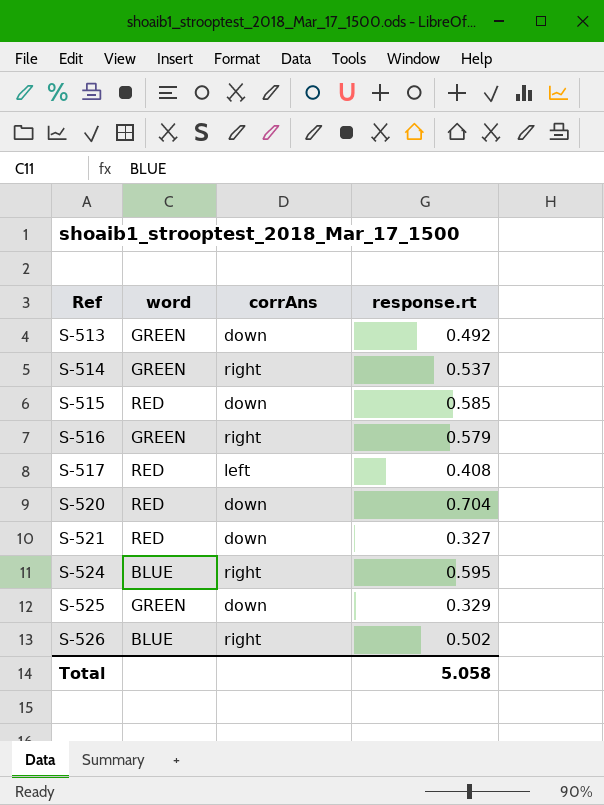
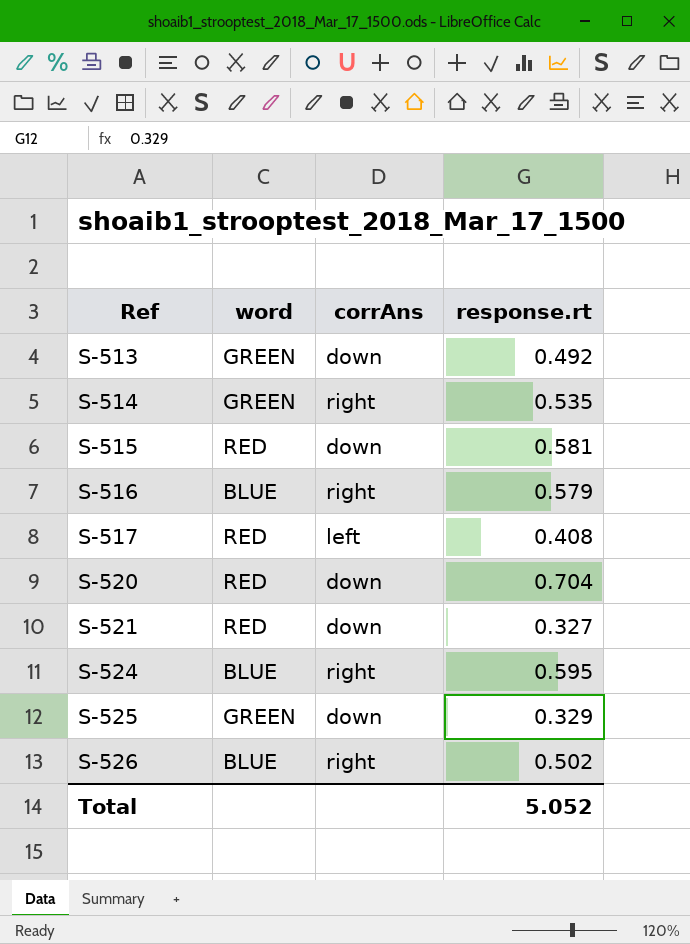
S-514 | response.rt: 0.537 -> 0.535
S-515 | response.rt: 0.585 -> 0.581
S-516 | word: GREEN -> BLUE
Total | response.rt: 5.058 -> 5.052

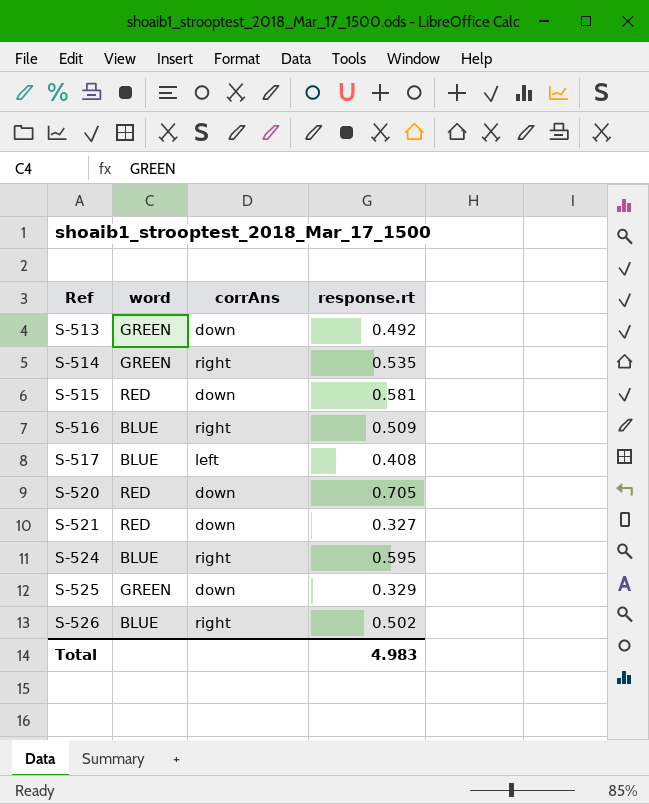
S-516 | response.rt: 0.579 -> 0.509
S-517 | word: RED -> BLUE
S-520 | response.rt: 0.704 -> 0.705
Total | response.rt: 5.052 -> 4.983

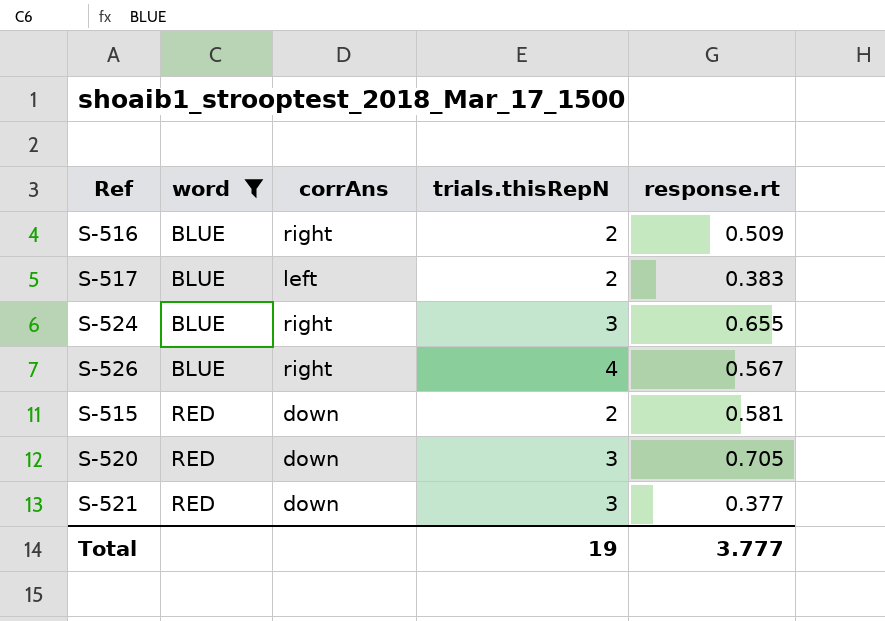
filter: none -> word != GREEN
row order: Ref ascending -> word ascending
column trials.thisRepN | position: none -> 4
S-517 | response.rt: 0.408 -> 0.383
S-524 | response.rt: 0.595 -> 0.655
S-526 | response.rt: 0.502 -> 0.567
S-521 | response.rt: 0.327 -> 0.377
Total | response.rt: 4.983 -> 3.777

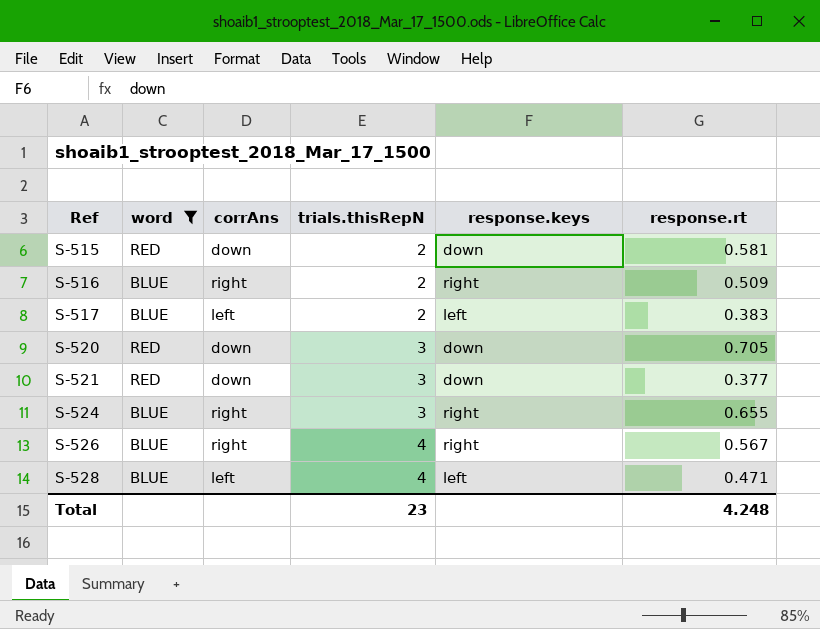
row order: word ascending -> Ref ascending
column response.keys | position: none -> 5
row S-528: none -> BLUE | left | 4 | left | 0.471
Total | trials.thisRepN: 19 -> 23
Total | response.rt: 3.777 -> 4.248

